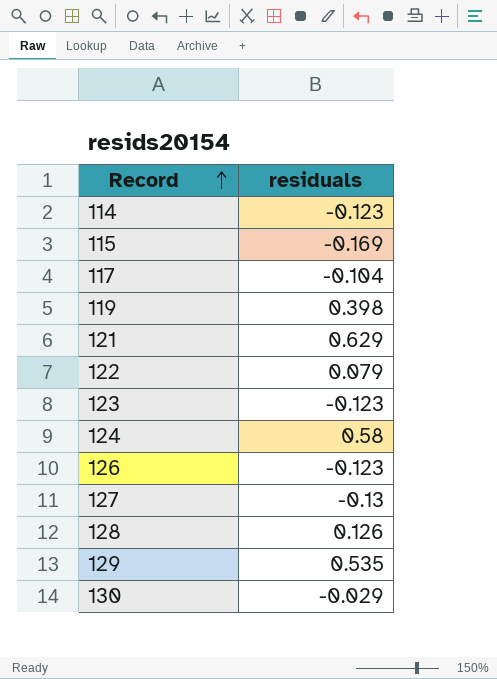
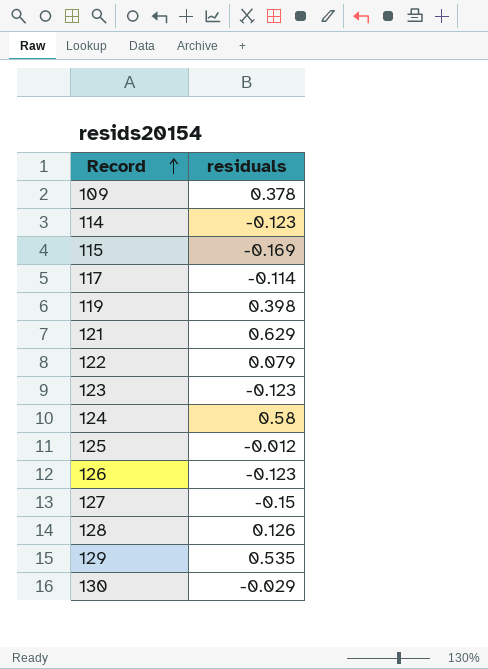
row 109: none -> 0.378
117 | residuals: -0.104 -> -0.114
row 125: none -> -0.012
127 | residuals: -0.13 -> -0.15

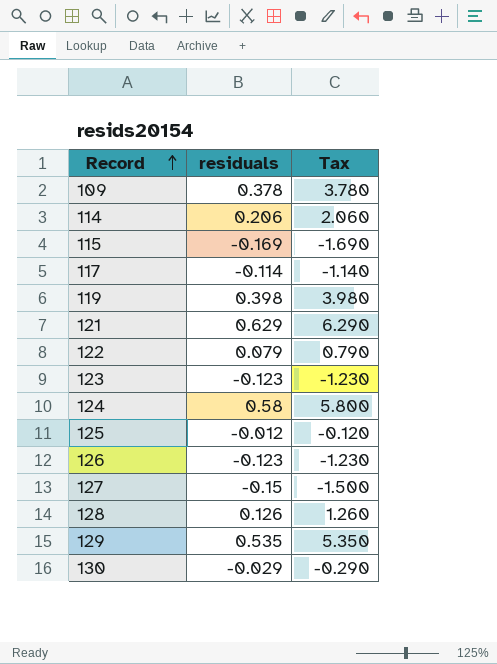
column Tax | formula: none -> [residuals] * 10
114 | residuals: -0.123 -> 0.206

